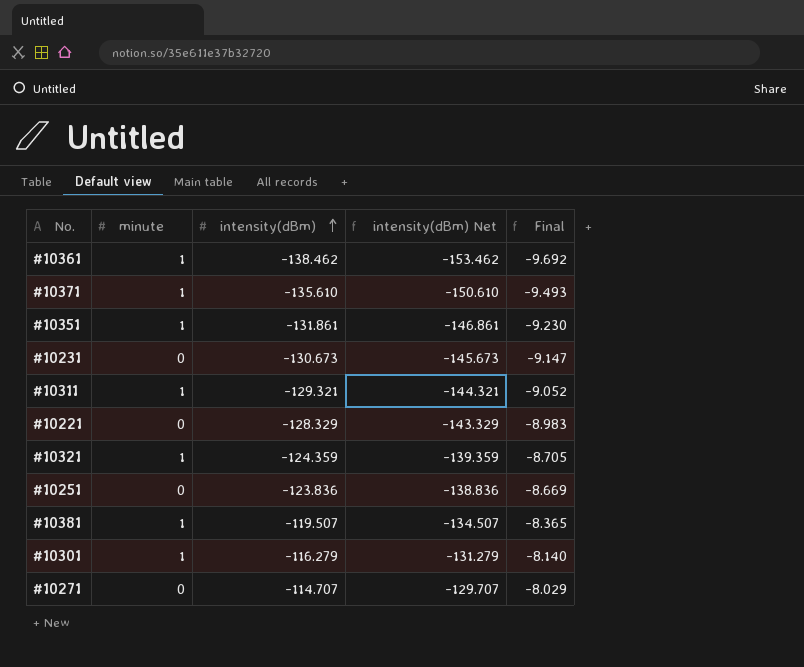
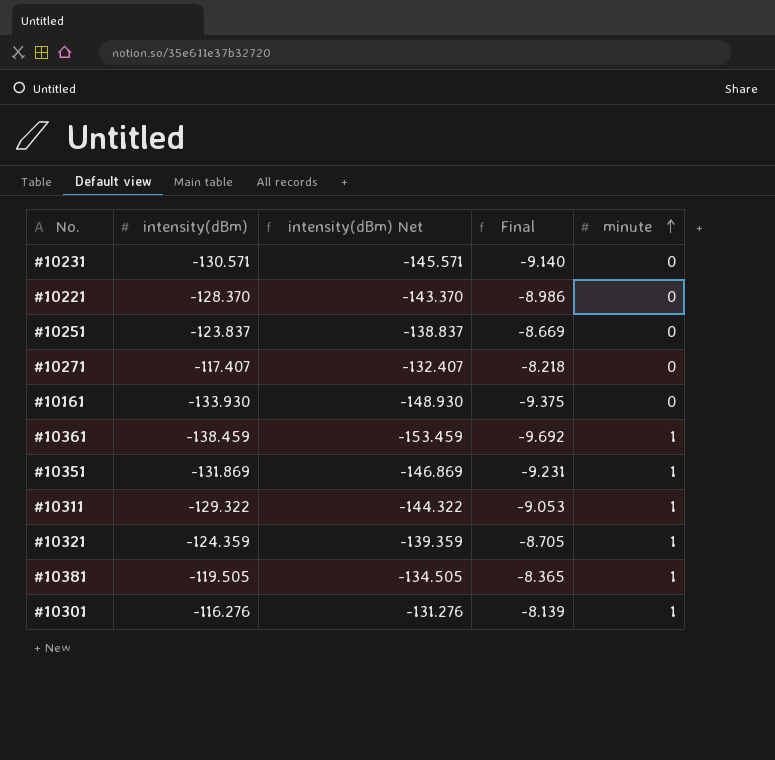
row order: intensity(dBm) ascending -> minute ascending
column minute | position: 2 -> 5
row #10371: 1 | -135.610 | -150.610 | -9.493 -> none
#10231 | intensity(dBm): -130.673 -> -130.571
#10231 | intensity(dBm) Net: -145.673 -> -145.571
#10231 | Final: -9.147 -> -9.140
#10221 | intensity(dBm): -128.329 -> -128.370
#10221 | intensity(dBm) Net: -143.329 -> -143.370
#10221 | Final: -8.983 -> -8.986
#10251 | intensity(dBm): -123.836 -> -123.837
#10251 | intensity(dBm) Net: -138.836 -> -138.837
#10271 | intensity(dBm): -114.707 -> -117.407
#10271 | intensity(dBm) Net: -129.707 -> -132.407
#10271 | Final: -8.029 -> -8.218
row #10161: none -> -133.930 | -148.930 | -9.375 | 0
#10361 | intensity(dBm): -138.462 -> -138.459
#10361 | intensity(dBm) Net: -153.462 -> -153.459
#10351 | intensity(dBm): -131.861 -> -131.869
#10351 | intensity(dBm) Net: -146.861 -> -146.869
#10351 | Final: -9.230 -> -9.231
#10311 | intensity(dBm): -129.321 -> -129.322
#10311 | intensity(dBm) Net: -144.321 -> -144.322
#10311 | Final: -9.052 -> -9.053
#10381 | intensity(dBm): -119.507 -> -119.505
#10381 | intensity(dBm) Net: -134.507 -> -134.505
#10301 | intensity(dBm): -116.279 -> -116.276
#10301 | intensity(dBm) Net: -131.279 -> -131.276
#10301 | Final: -8.140 -> -8.139

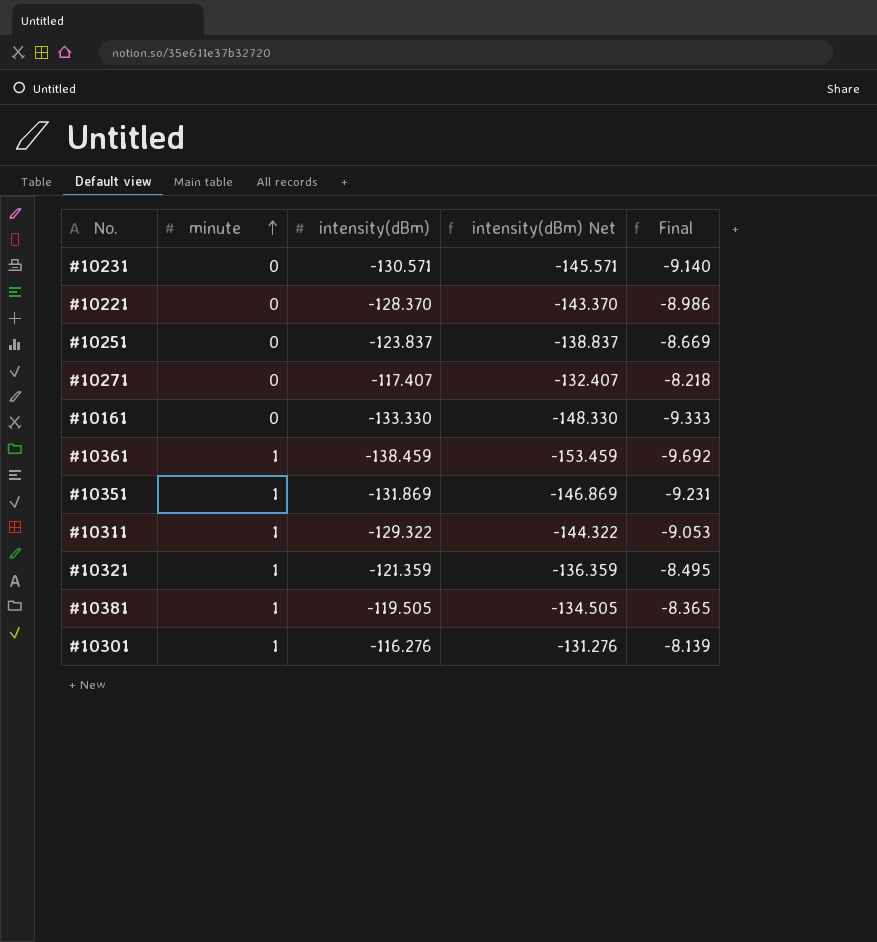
column minute | position: 5 -> 2
#10161 | intensity(dBm): -133.930 -> -133.330
#10161 | intensity(dBm) Net: -148.930 -> -148.330
#10161 | Final: -9.375 -> -9.333
#10321 | intensity(dBm): -124.359 -> -121.359
#10321 | intensity(dBm) Net: -139.359 -> -136.359
#10321 | Final: -8.705 -> -8.495

